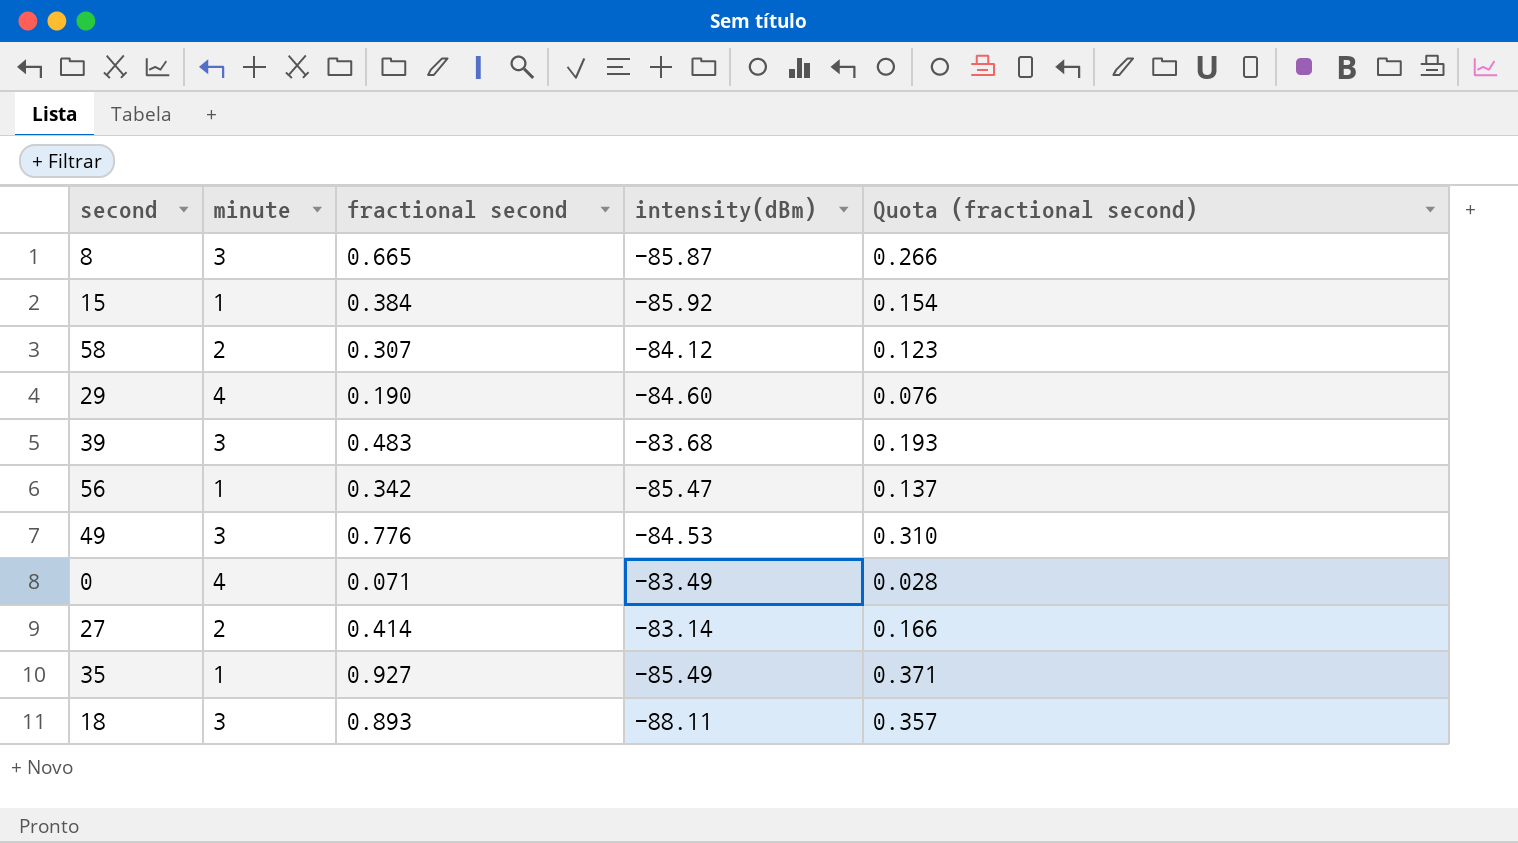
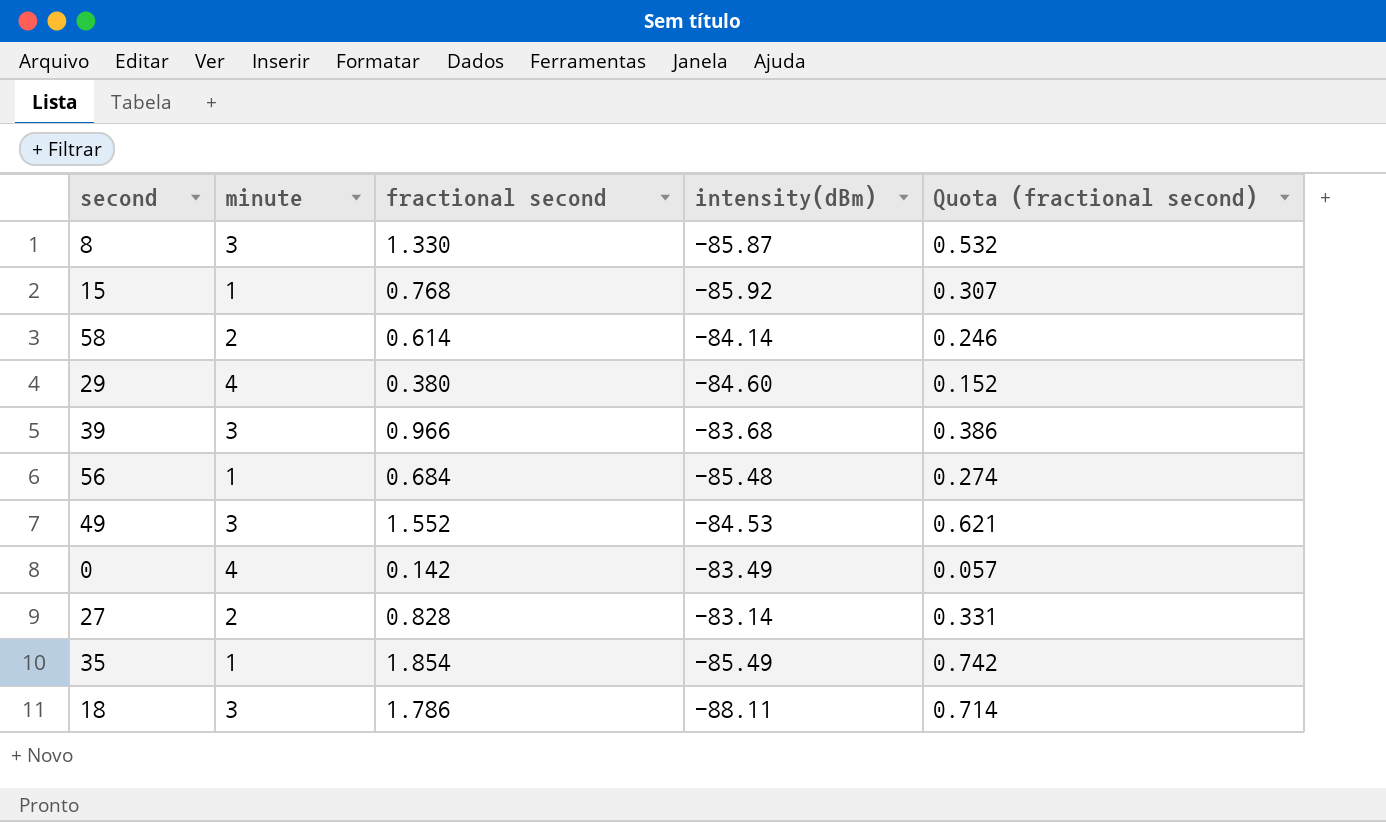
8 | fractional second: 0.665 -> 1.330
8 | Quota (fractional second): 0.266 -> 0.532
15 | fractional second: 0.384 -> 0.768
15 | Quota (fractional second): 0.154 -> 0.307
58 | fractional second: 0.307 -> 0.614
58 | intensity(dBm): -84.12 -> -84.14
58 | Quota (fractional second): 0.123 -> 0.246
29 | fractional second: 0.190 -> 0.380
29 | Quota (fractional second): 0.076 -> 0.152
39 | fractional second: 0.483 -> 0.966
39 | Quota (fractional second): 0.193 -> 0.386
56 | fractional second: 0.342 -> 0.684
56 | intensity(dBm): -85.47 -> -85.48
56 | Quota (fractional second): 0.137 -> 0.274
49 | fractional second: 0.776 -> 1.552
49 | Quota (fractional second): 0.310 -> 0.621
0 | fractional second: 0.071 -> 0.142
0 | Quota (fractional second): 0.028 -> 0.057
27 | fractional second: 0.414 -> 0.828
27 | Quota (fractional second): 0.166 -> 0.331
35 | fractional second: 0.927 -> 1.854
35 | Quota (fractional second): 0.371 -> 0.742
18 | fractional second: 0.893 -> 1.786
18 | Quota (fractional second): 0.357 -> 0.714

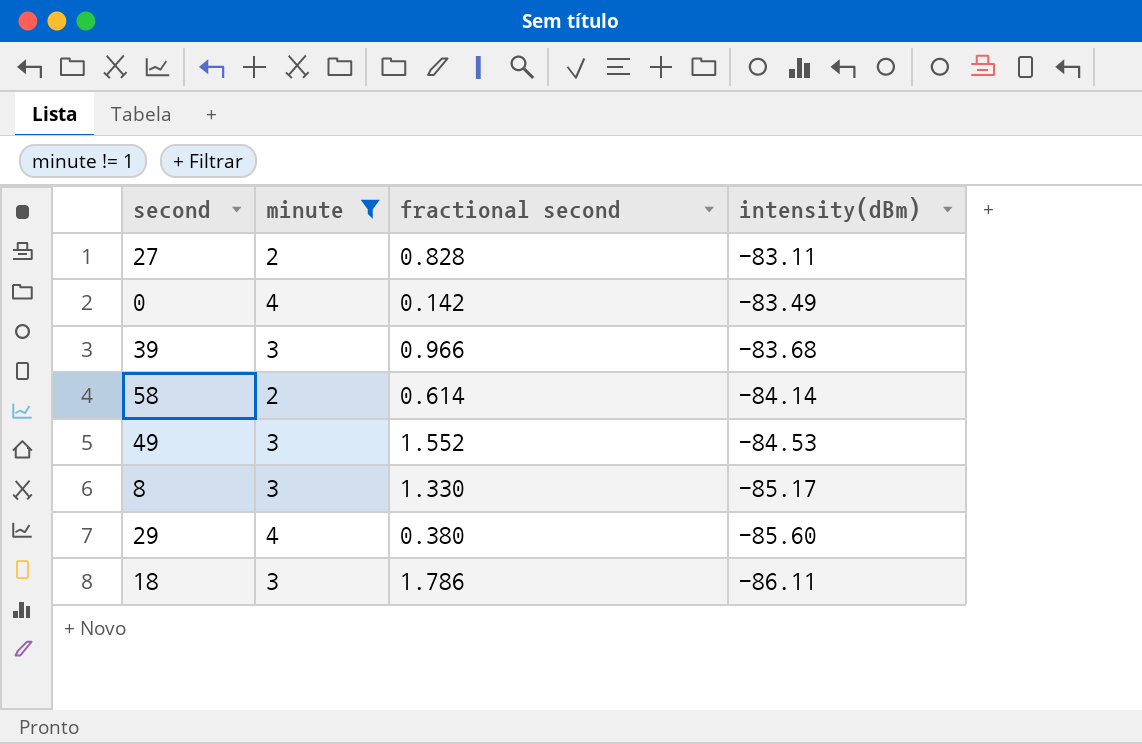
filter: none -> minute != 1
row order: none -> intensity(dBm) descending
column Quota (fractional second) | formula: [fractional second] * 0.4 -> none
27 | intensity(dBm): -83.14 -> -83.11
8 | intensity(dBm): -85.87 -> -85.17
29 | intensity(dBm): -84.60 -> -85.60
18 | intensity(dBm): -88.11 -> -86.11

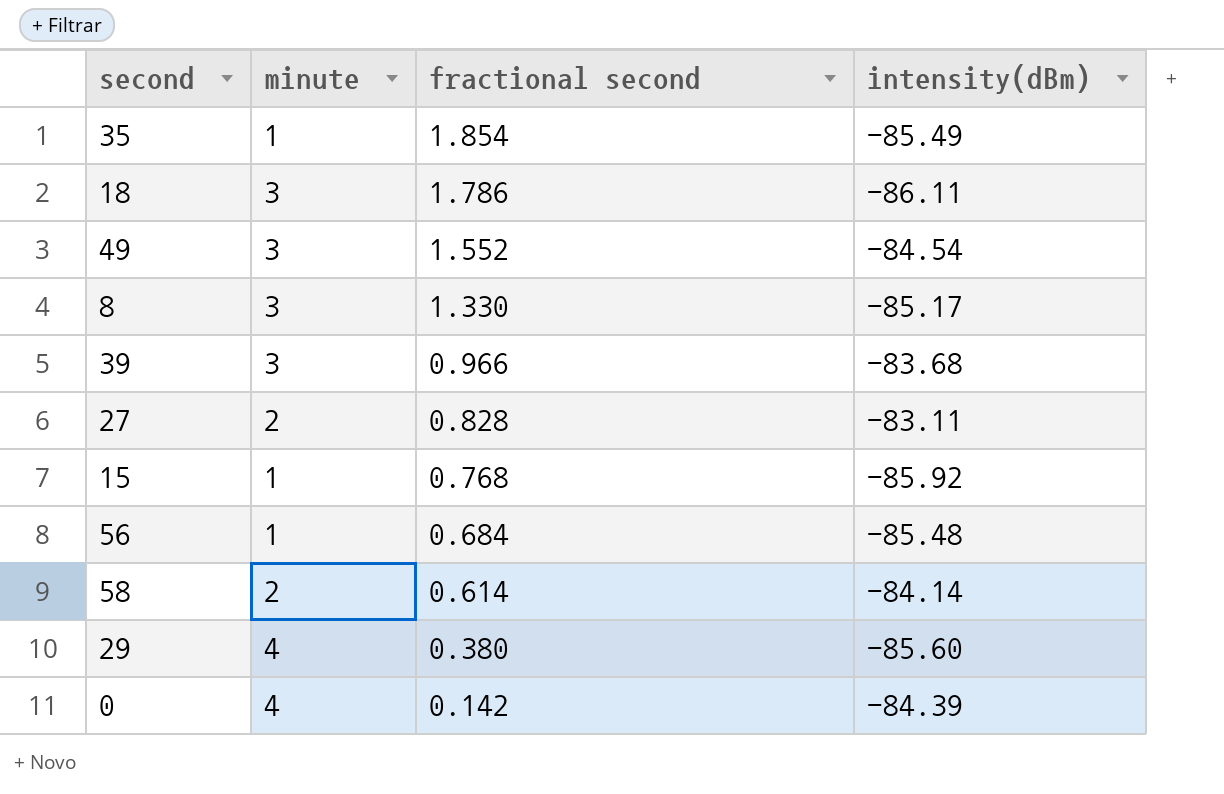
filter: minute != 1 -> none
row order: intensity(dBm) descending -> fractional second descending
49 | intensity(dBm): -84.53 -> -84.54
0 | intensity(dBm): -83.49 -> -84.39

